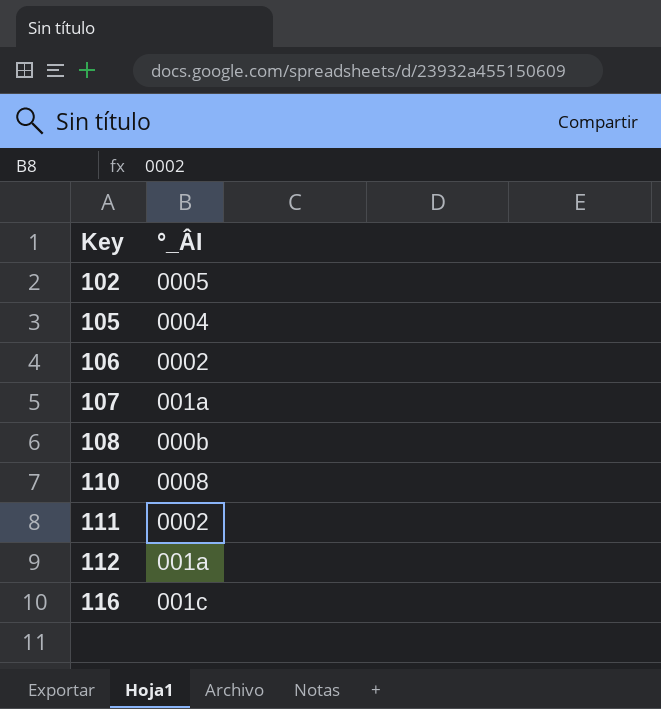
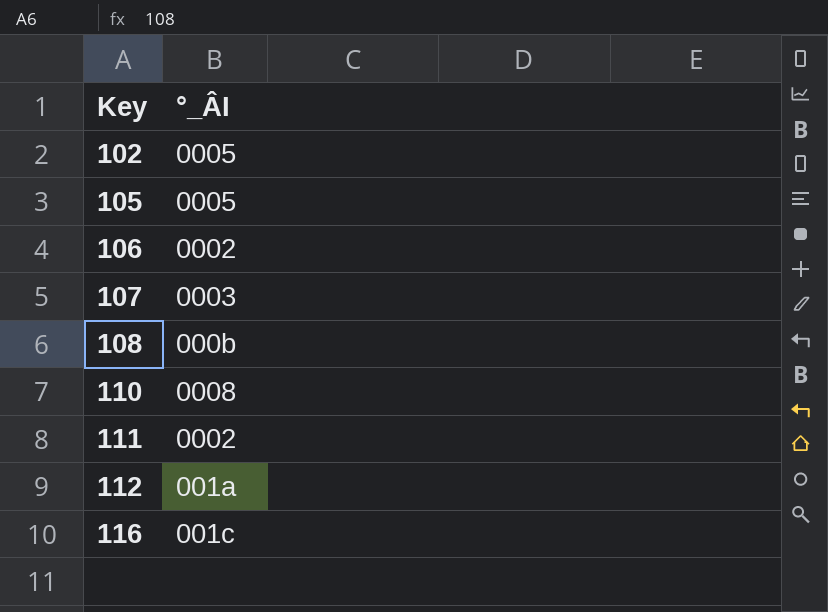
105 | °_ÂI: 0004 -> 0005
107 | °_ÂI: 001a -> 0003

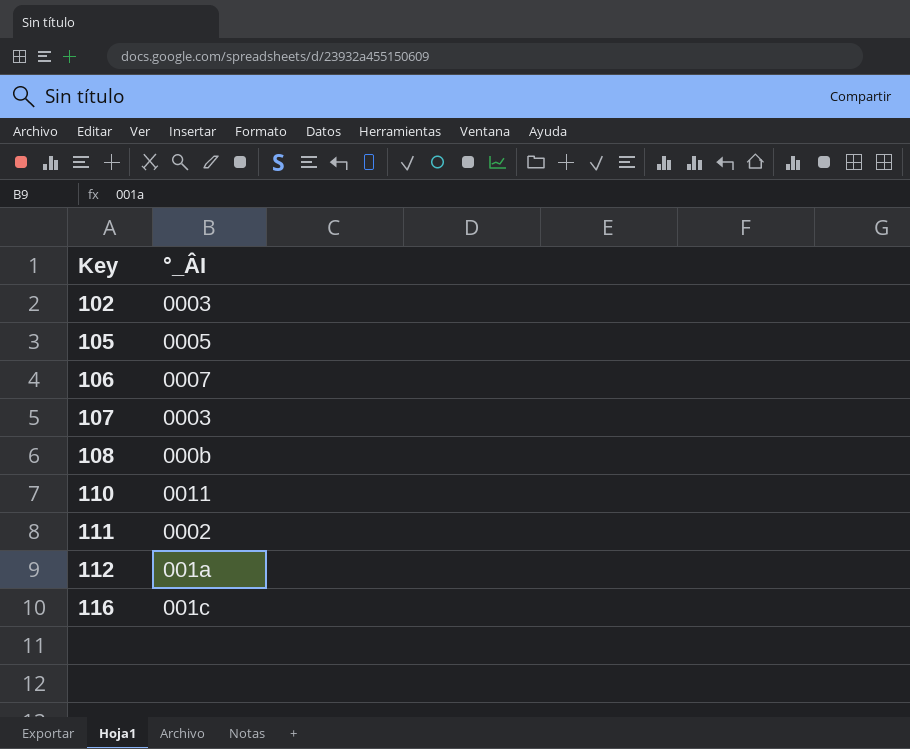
102 | °_ÂI: 0005 -> 0003
106 | °_ÂI: 0002 -> 0007
110 | °_ÂI: 0008 -> 0011

